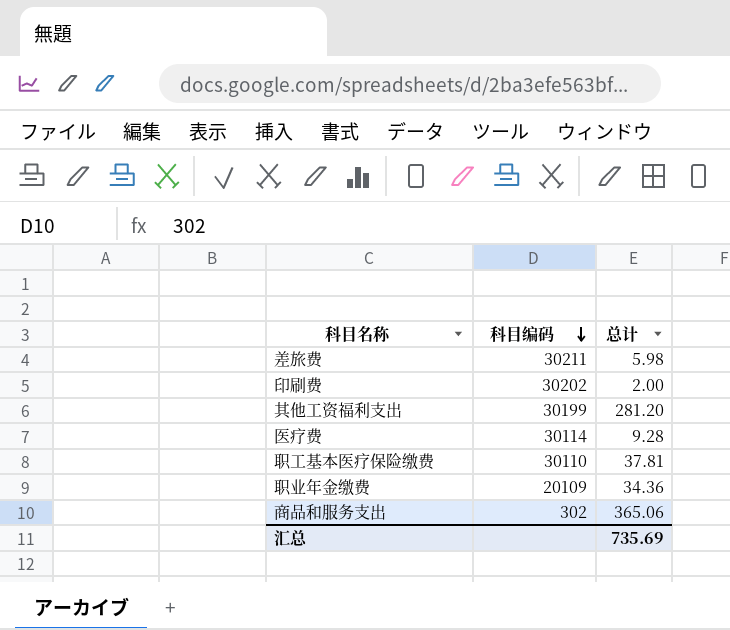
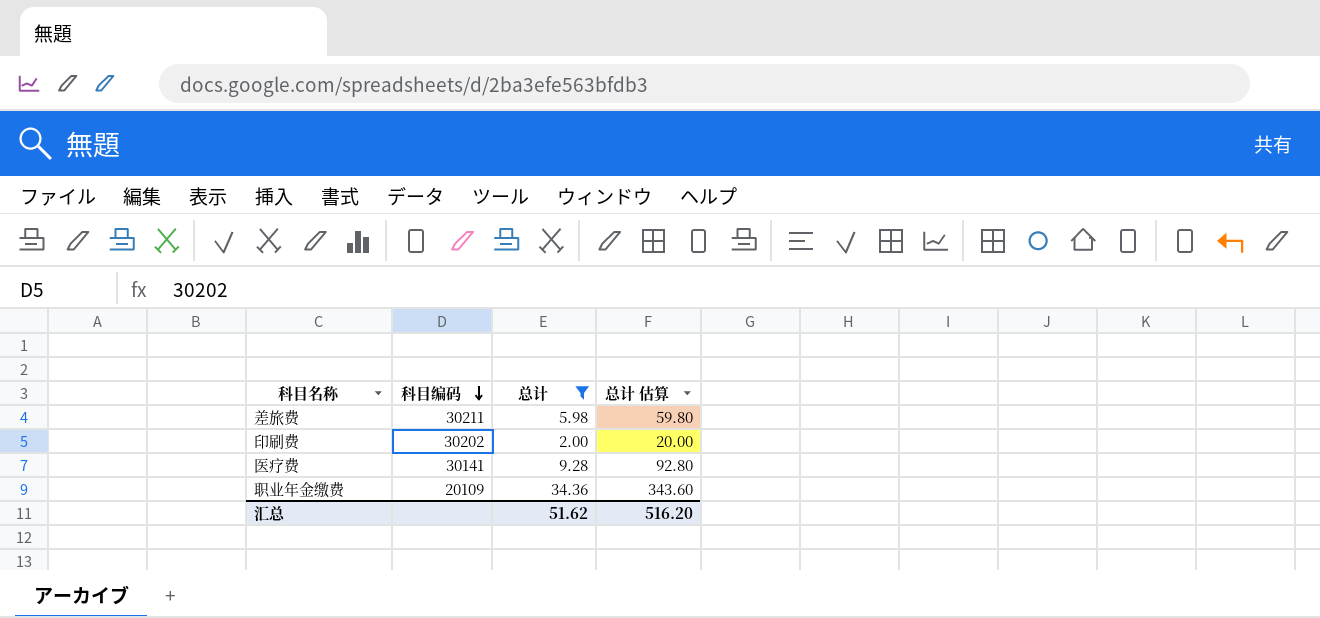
filter: none -> 总计 <= 34.36
column 总计 估算 | formula: none -> [总计] * 10
医疗费 | 科目编码: 30114 -> 30141
汇总 | 总计: 735.69 -> 51.62

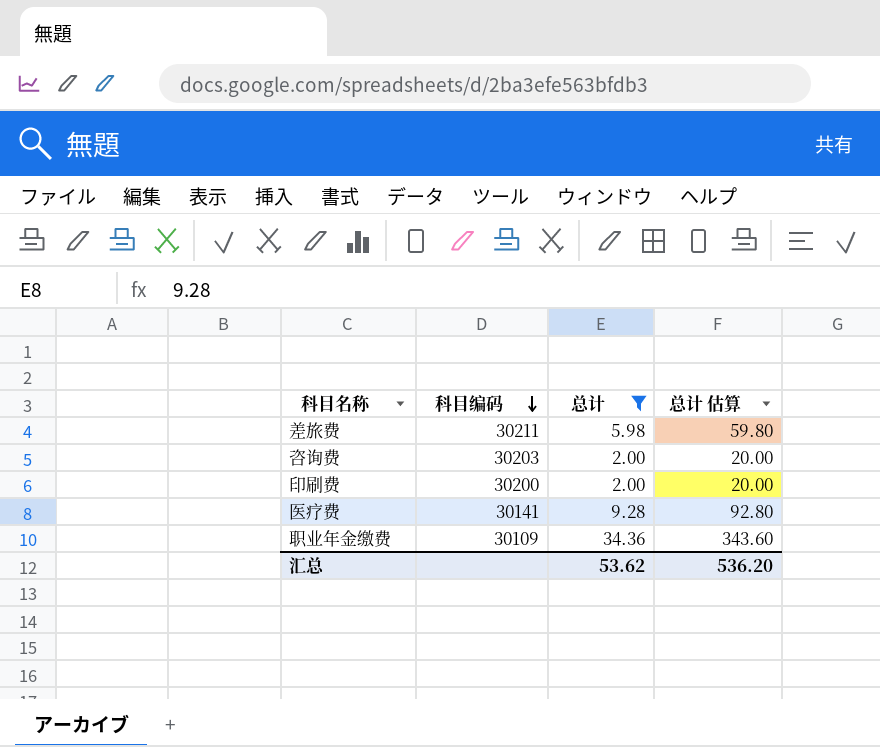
row 咨询费: none -> 30203 | 2.00 | 20.00
印刷费 | 科目编码: 30202 -> 30200
职业年金缴费 | 科目编码: 20109 -> 30109
汇总 | 总计: 51.62 -> 53.62
汇总 | 总计 估算: 516.20 -> 536.20

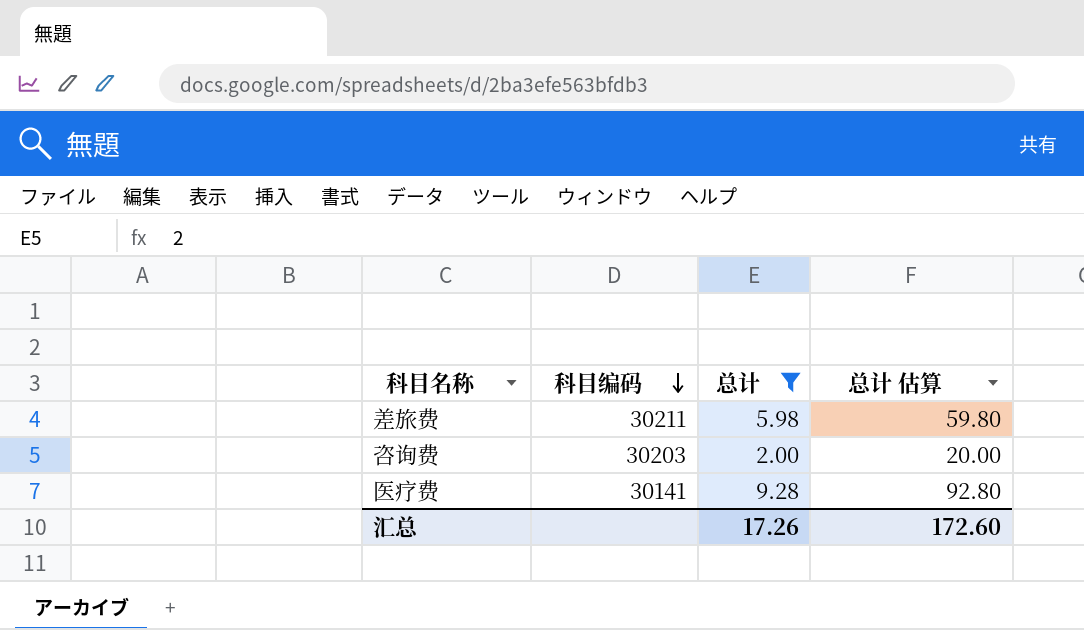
row 印刷费: 30200 | 2.00 | 20.00 -> none
row 职业年金缴费: 30109 | 34.36 | 343.60 -> none
汇总 | 总计: 53.62 -> 17.26
汇总 | 总计 估算: 536.20 -> 172.60

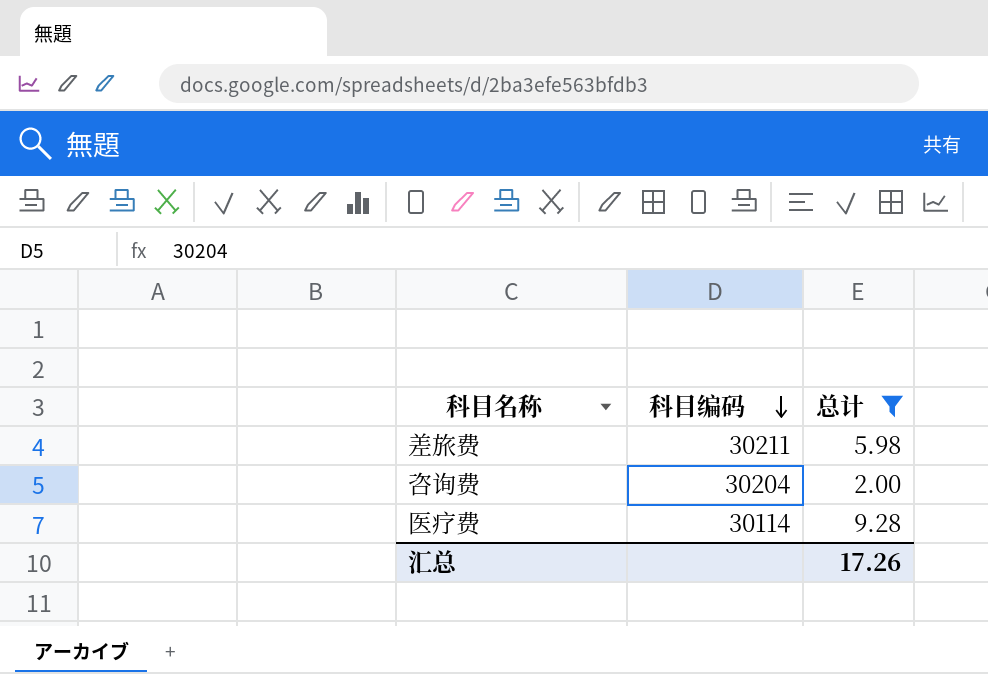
column 总计 估算 | formula: [总计] * 10 -> none
咨询费 | 科目编码: 30203 -> 30204
医疗费 | 科目编码: 30141 -> 30114

